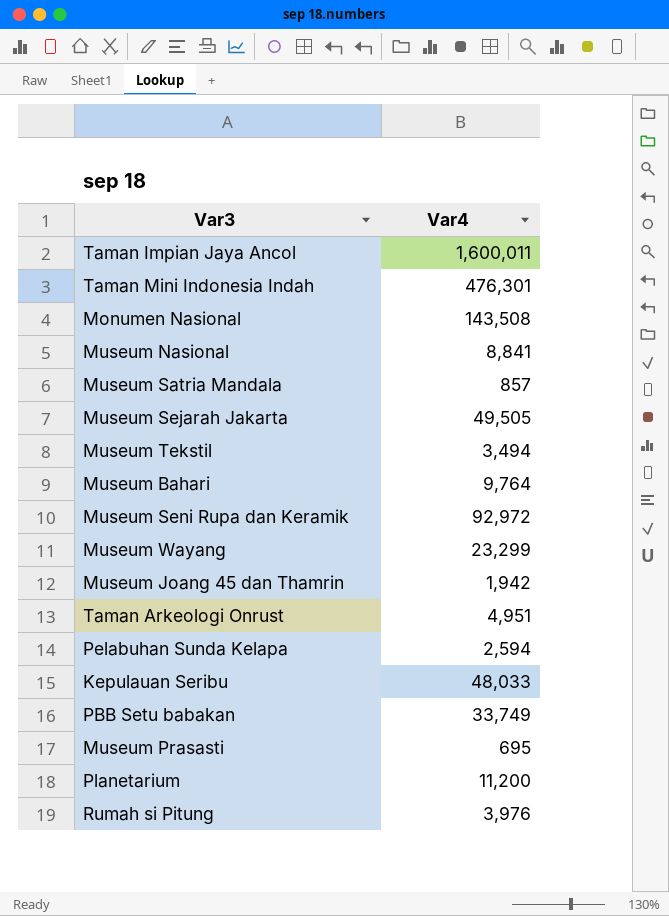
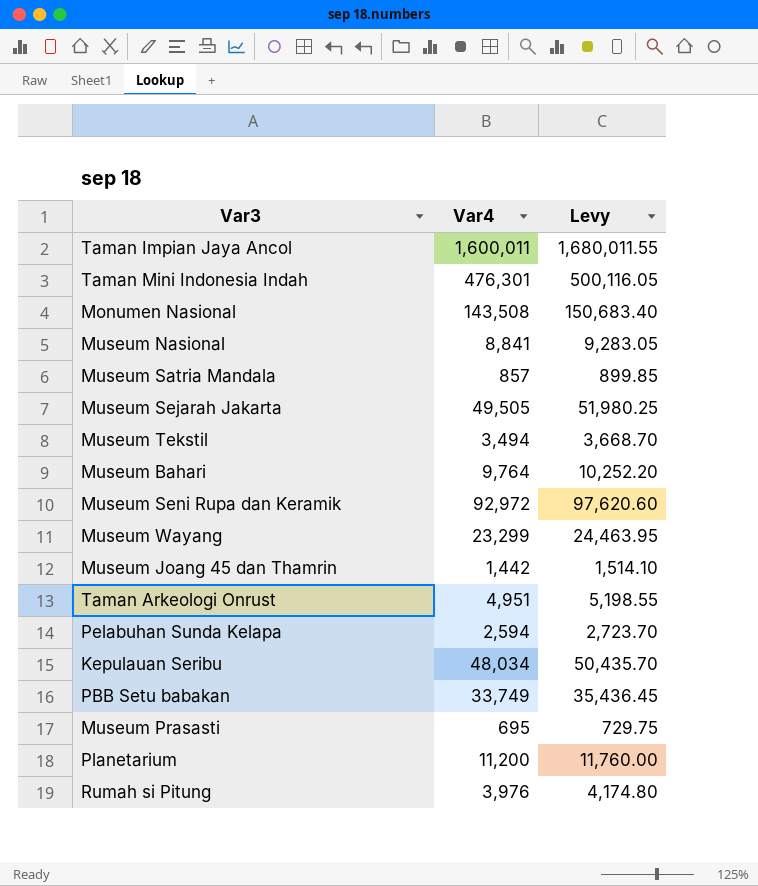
column Levy | formula: none -> [Var4] * 1.05
Museum Joang 45 dan Thamrin | Var4: 1,942 -> 1,442
Kepulauan Seribu | Var4: 48,033 -> 48,034

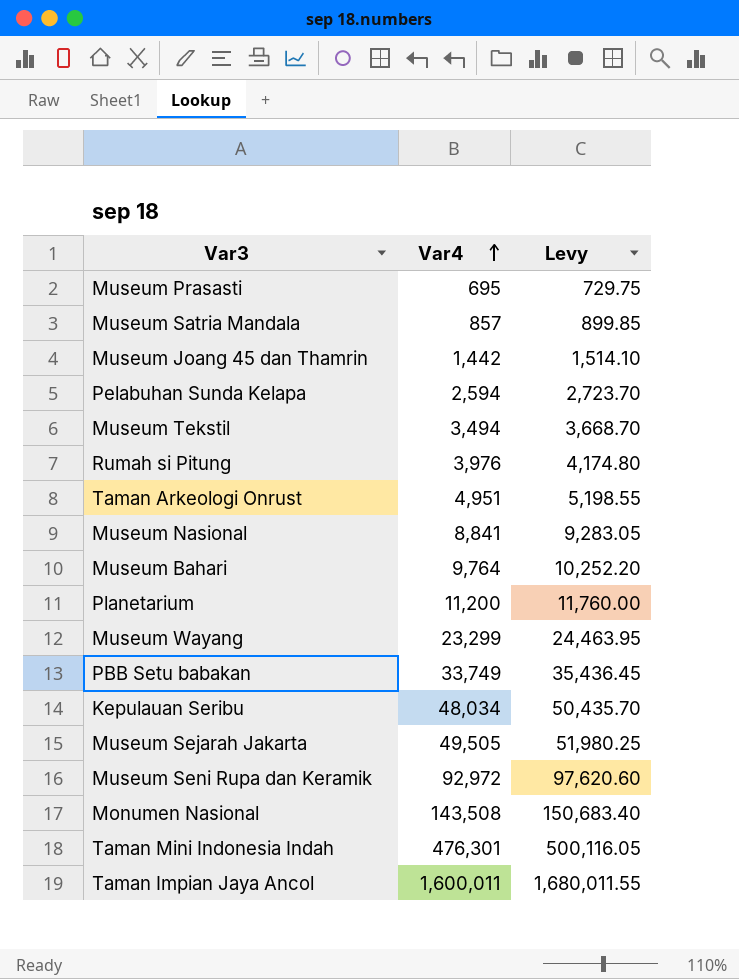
row order: none -> Var4 ascending

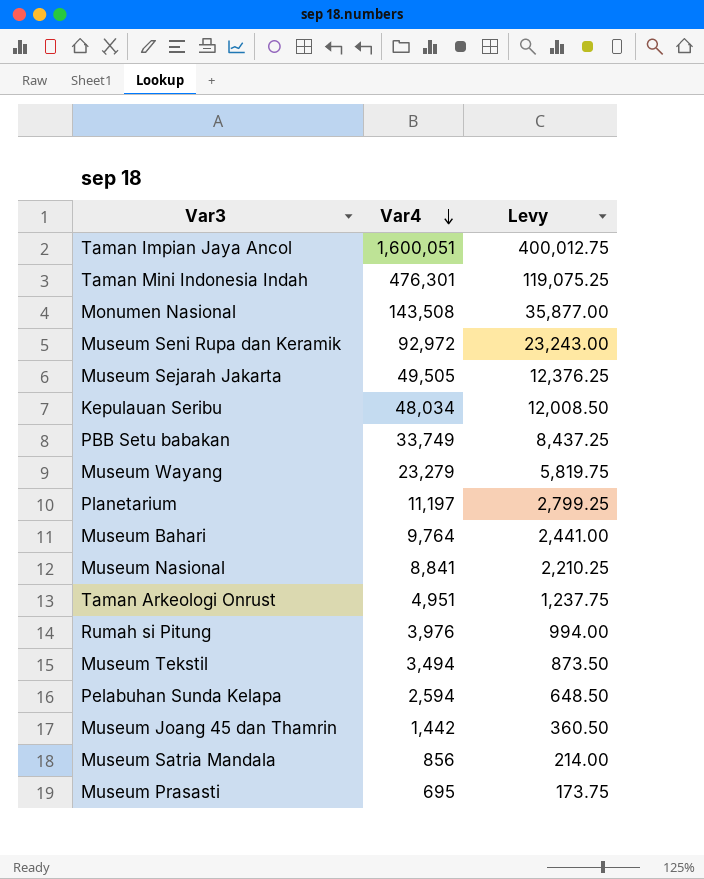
row order: Var4 ascending -> Var4 descending
column Levy | formula: [Var4] * 1.05 -> [Var4] * 0.25
Taman Impian Jaya Ancol | Var4: 1,600,011 -> 1,600,051
Museum Wayang | Var4: 23,299 -> 23,279
Planetarium | Var4: 11,200 -> 11,197
Museum Satria Mandala | Var4: 857 -> 856

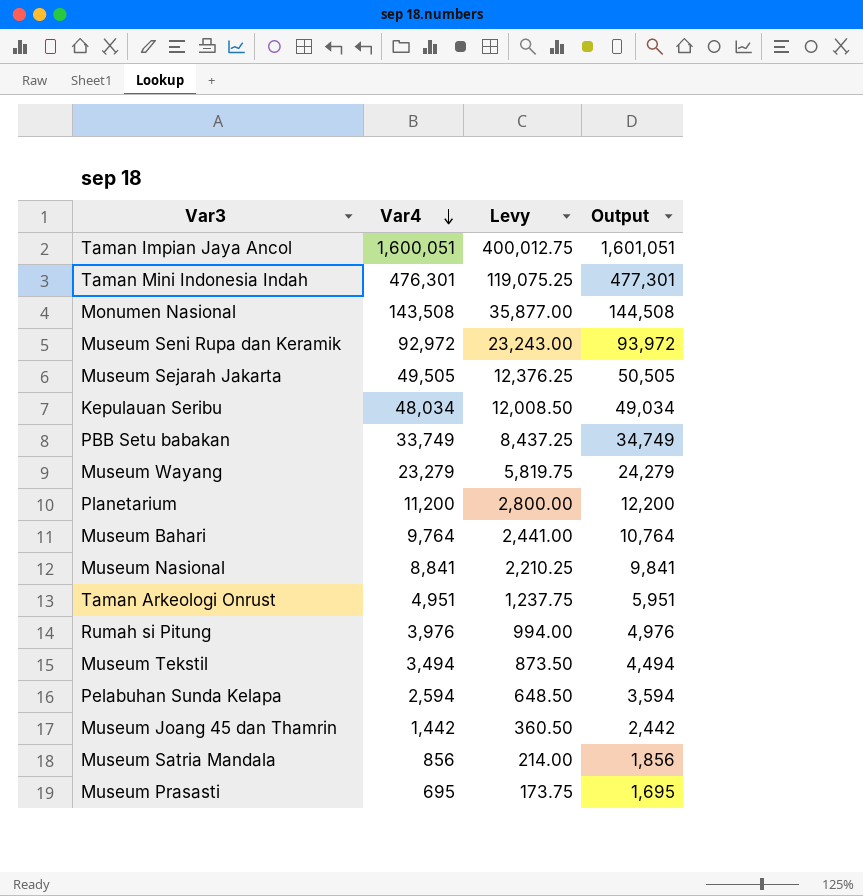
column Output | formula: none -> [Var4] + 1000
Planetarium | Var4: 11,197 -> 11,200
Planetarium | Levy: 2,799.25 -> 2,800.00

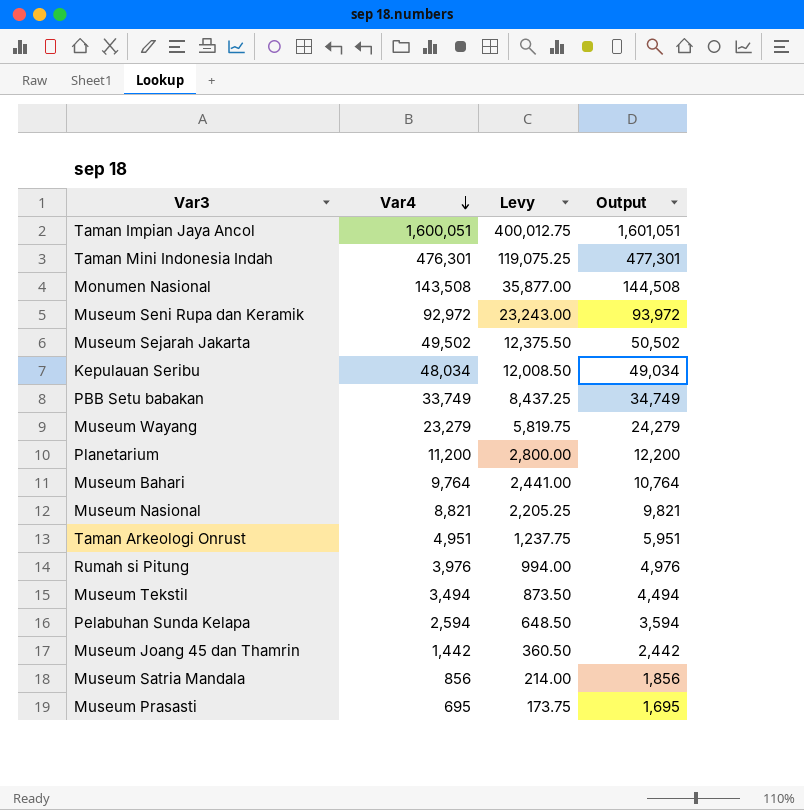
Museum Sejarah Jakarta | Var4: 49,505 -> 49,502
Museum Sejarah Jakarta | Levy: 12,376.25 -> 12,375.50
Museum Sejarah Jakarta | Output: 50,505 -> 50,502
Museum Nasional | Var4: 8,841 -> 8,821
Museum Nasional | Levy: 2,210.25 -> 2,205.25
Museum Nasional | Output: 9,841 -> 9,821

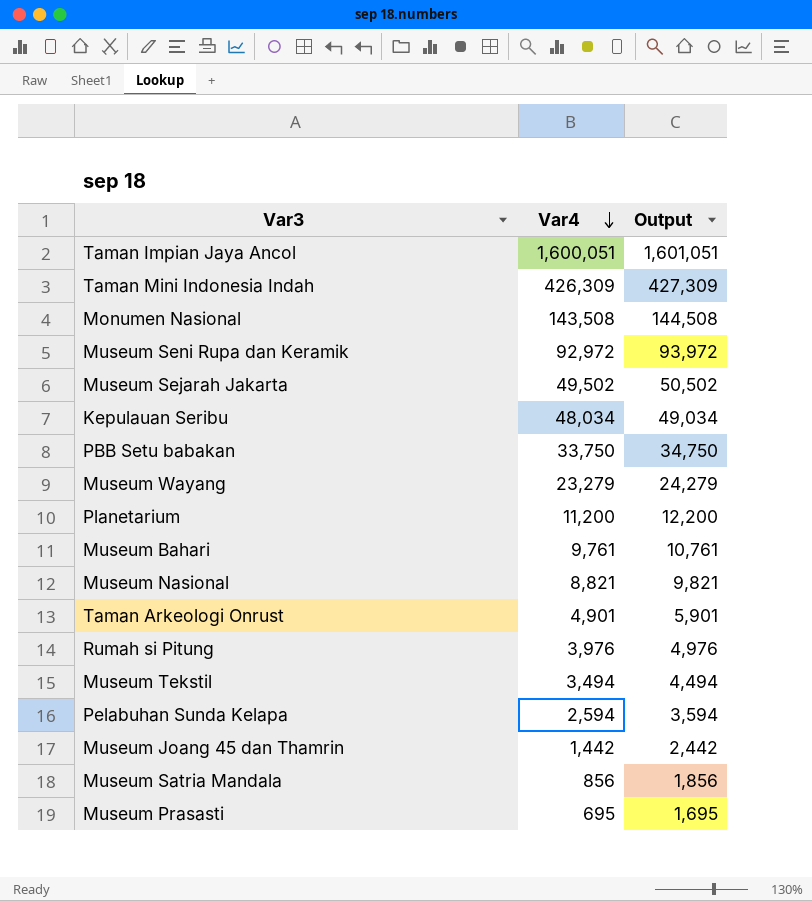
column Levy | formula: [Var4] * 0.25 -> none
Taman Mini Indonesia Indah | Var4: 476,301 -> 426,309
Taman Mini Indonesia Indah | Output: 477,301 -> 427,309
PBB Setu babakan | Var4: 33,749 -> 33,750
PBB Setu babakan | Output: 34,749 -> 34,750
Museum Bahari | Var4: 9,764 -> 9,761
Museum Bahari | Output: 10,764 -> 10,761
Taman Arkeologi Onrust | Var4: 4,951 -> 4,901
Taman Arkeologi Onrust | Output: 5,951 -> 5,901

